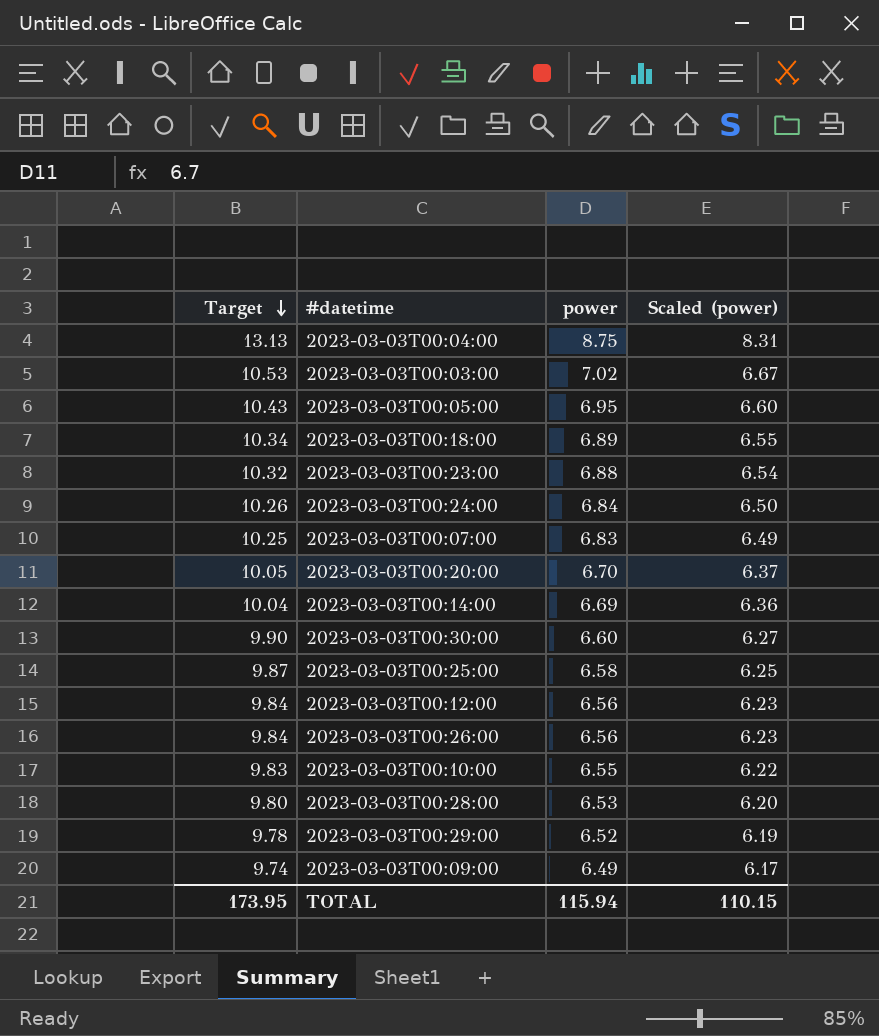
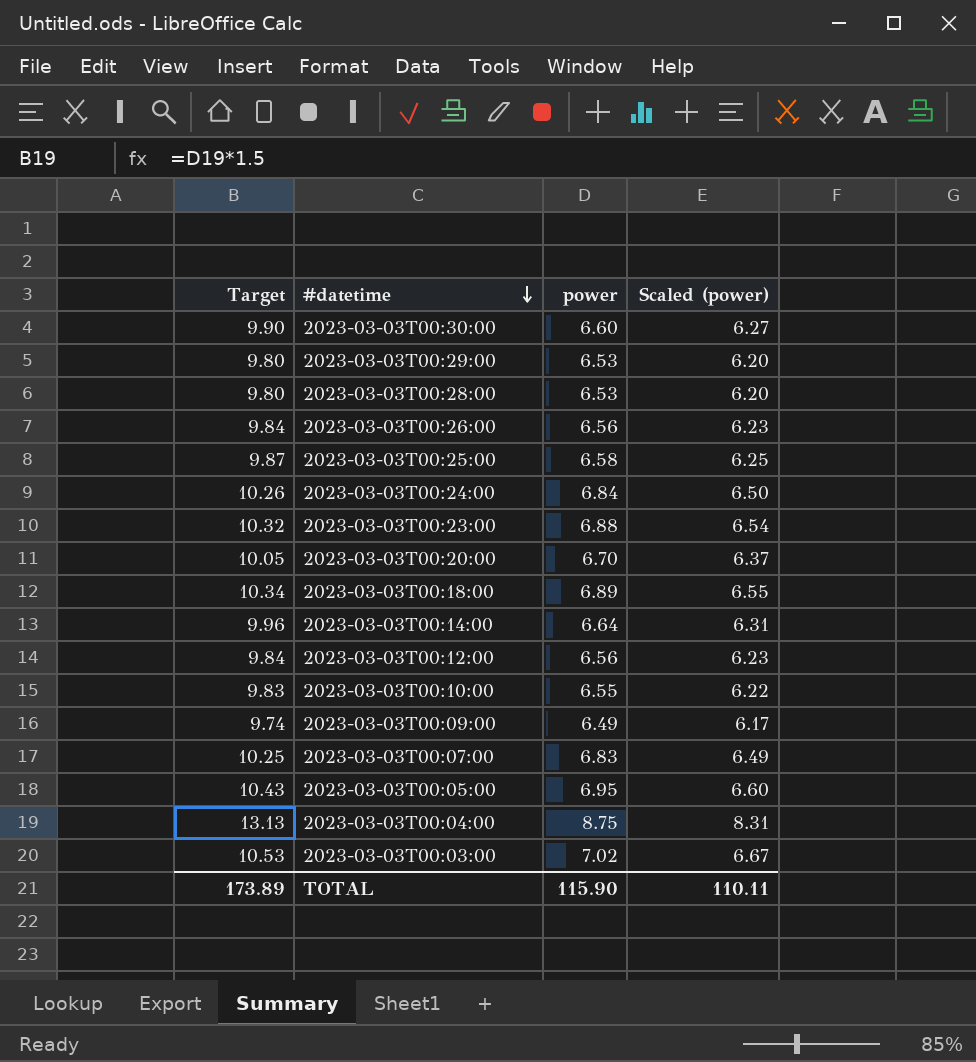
row order: Target descending -> #datetime descending
2023-03-03T00:29:00 | Target: 9.78 -> 9.80
2023-03-03T00:29:00 | power: 6.52 -> 6.53
2023-03-03T00:29:00 | Scaled (power): 6.19 -> 6.20
2023-03-03T00:14:00 | Target: 10.04 -> 9.96
2023-03-03T00:14:00 | power: 6.69 -> 6.64
2023-03-03T00:14:00 | Scaled (power): 6.36 -> 6.31
TOTAL | Target: 173.95 -> 173.89
TOTAL | power: 115.94 -> 115.90
TOTAL | Scaled (power): 110.15 -> 110.11

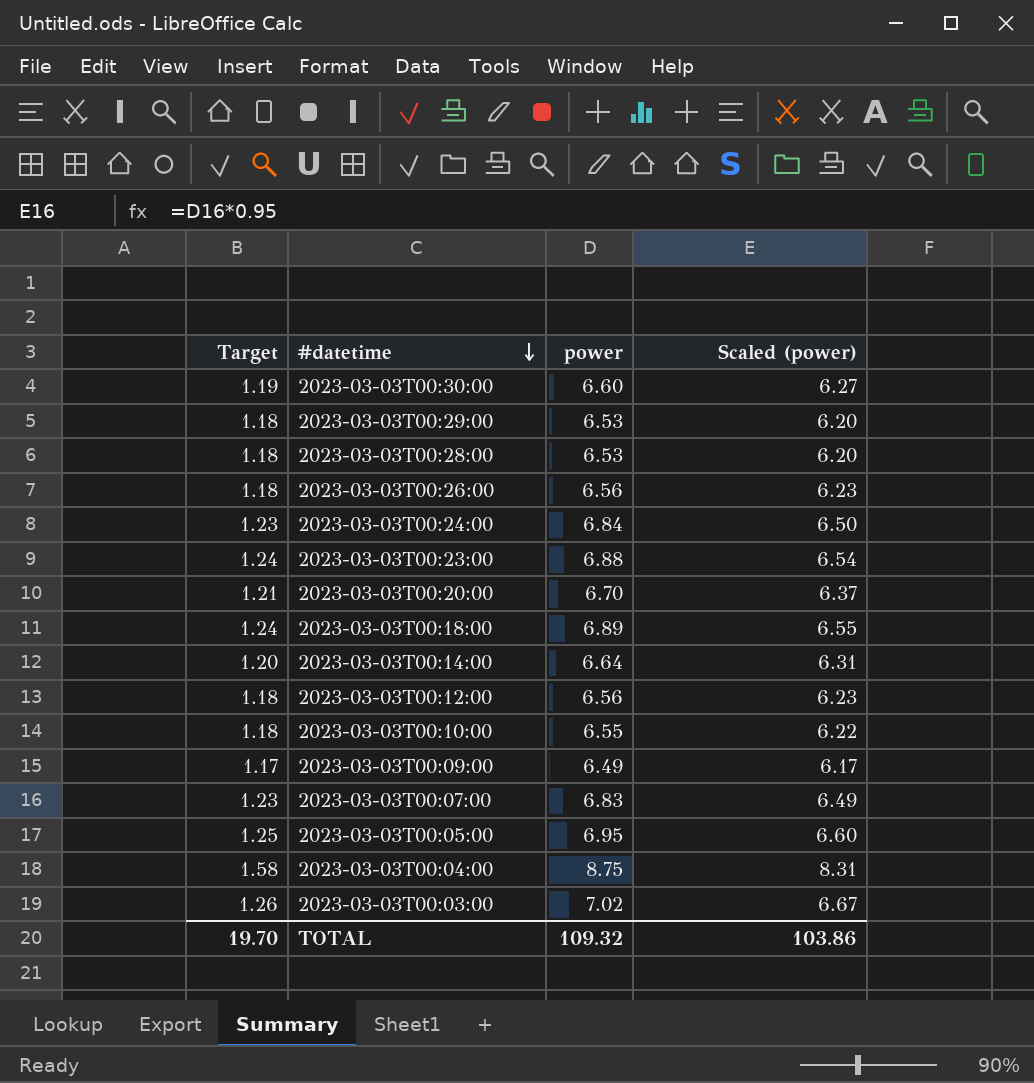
column Target | formula: [power] * 1.5 -> [power] * 0.18
row 2023-03-03T00:25:00: 9.87 | 6.58 | 6.25 -> none
TOTAL | Target: 173.89 -> 19.70
TOTAL | power: 115.90 -> 109.32
TOTAL | Scaled (power): 110.11 -> 103.86

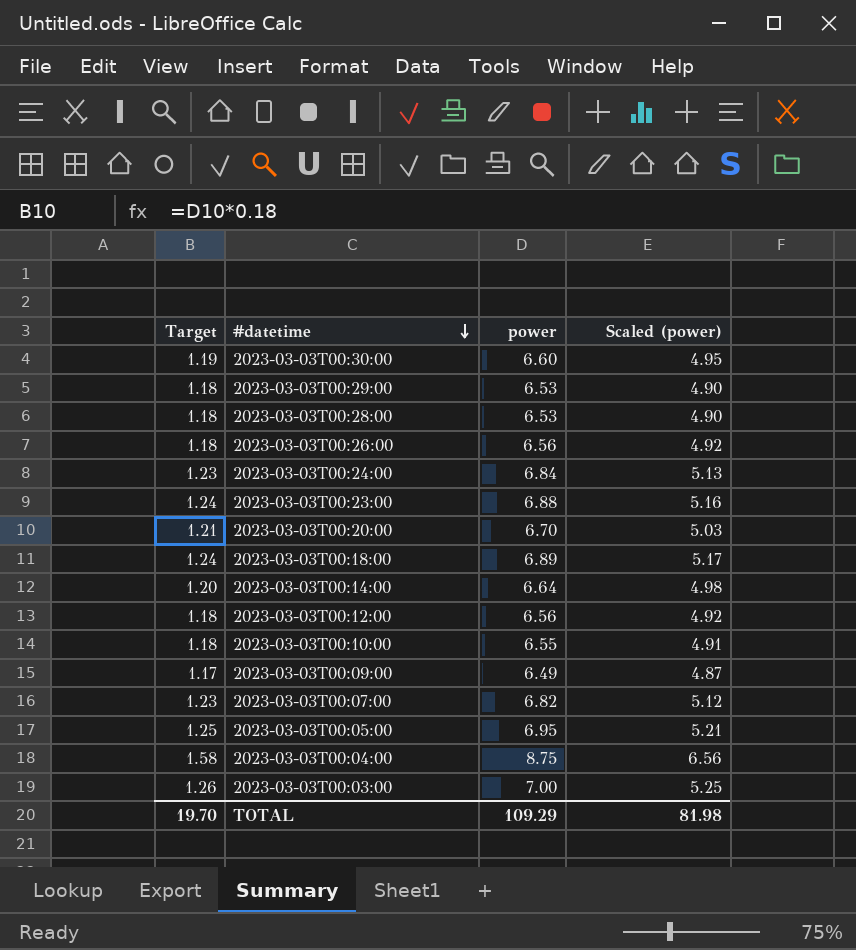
column Scaled (power) | formula: [power] * 0.95 -> [power] * 0.75
2023-03-03T00:07:00 | power: 6.83 -> 6.82
2023-03-03T00:03:00 | power: 7.02 -> 7.00
TOTAL | power: 109.32 -> 109.29
TOTAL | Scaled (power): 103.86 -> 81.98

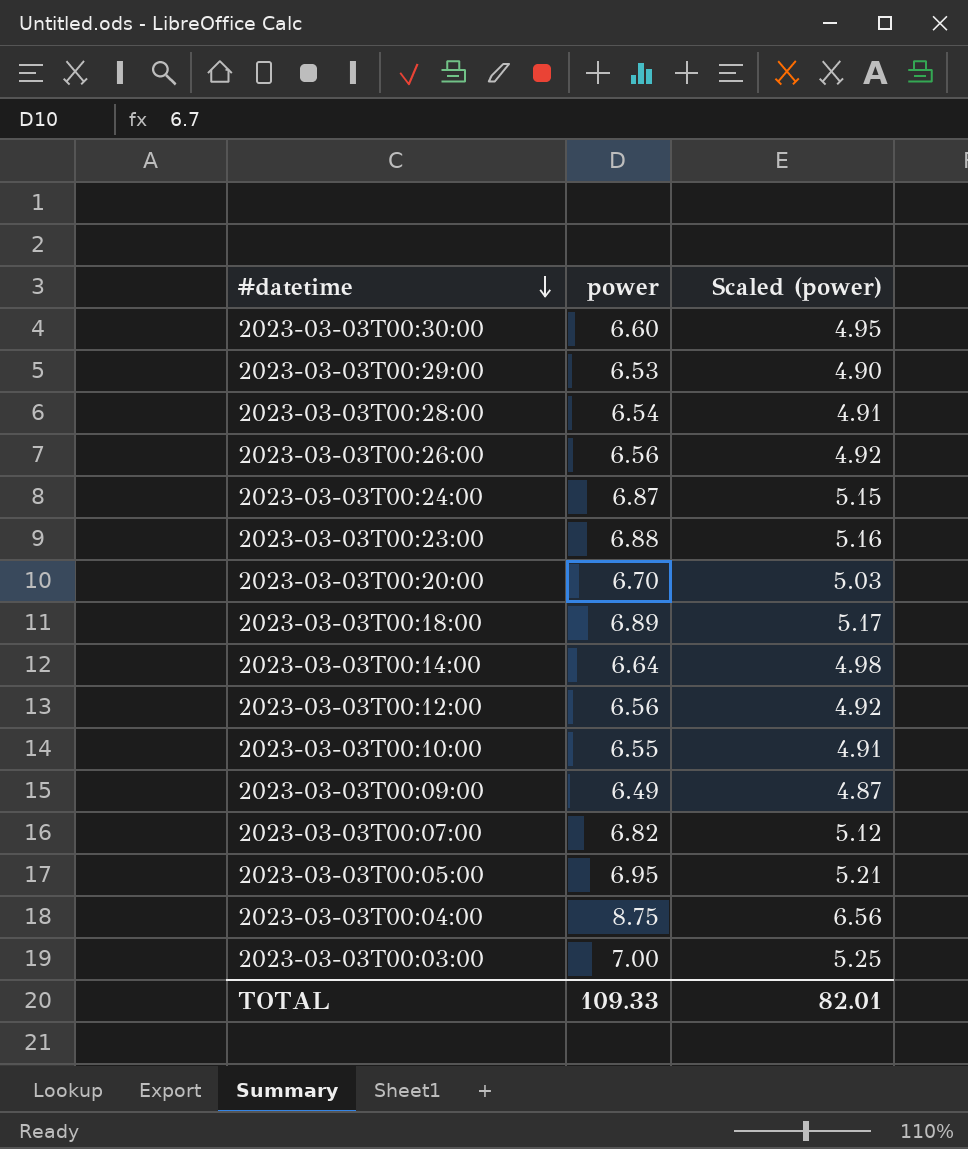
column Target | formula: [power] * 0.18 -> none
2023-03-03T00:28:00 | power: 6.53 -> 6.54
2023-03-03T00:28:00 | Scaled (power): 4.90 -> 4.91
2023-03-03T00:24:00 | power: 6.84 -> 6.87
2023-03-03T00:24:00 | Scaled (power): 5.13 -> 5.15
TOTAL | power: 109.29 -> 109.33
TOTAL | Scaled (power): 81.98 -> 82.01

